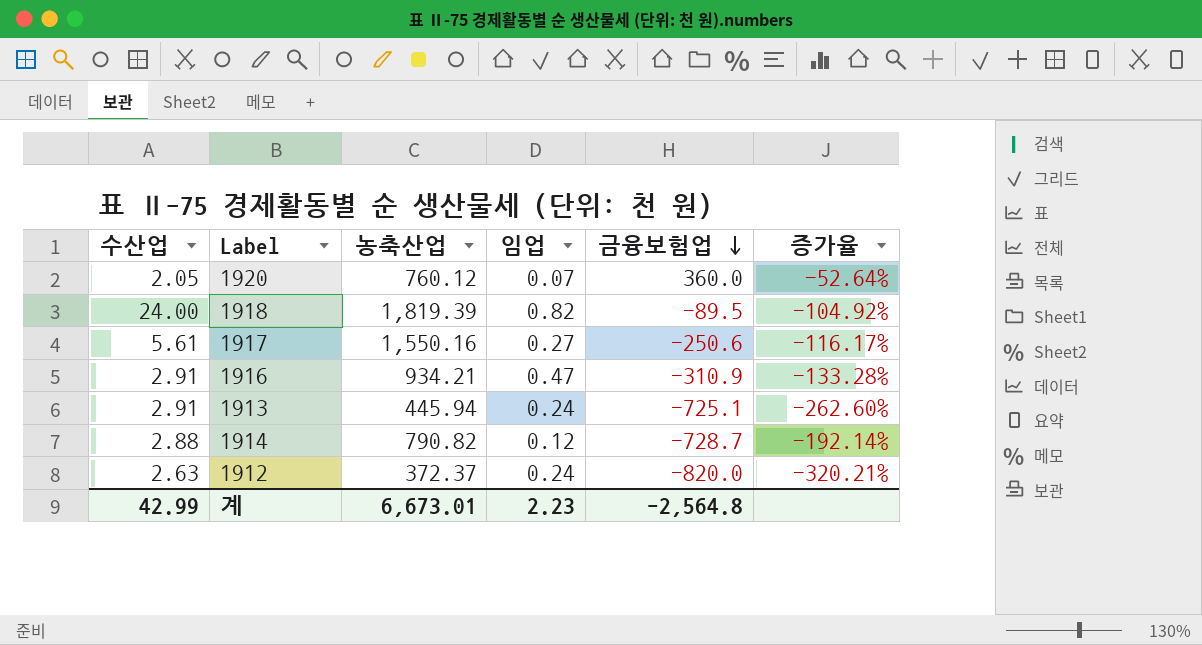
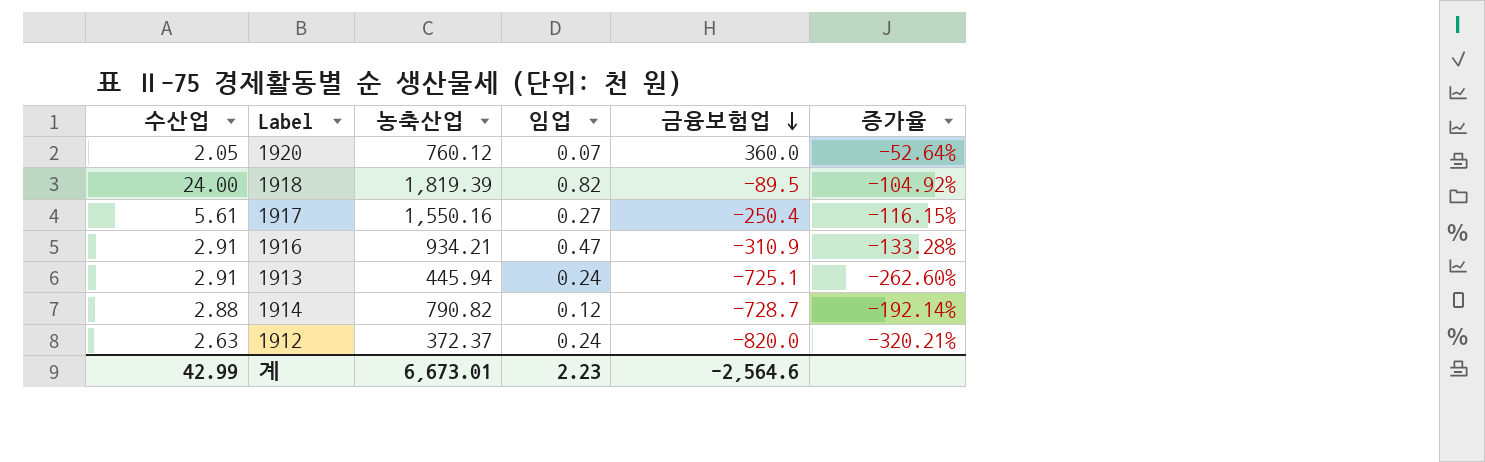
1917 | 금융보험업: -250.6 -> -250.4
1917 | 증가율: -116.17% -> -116.15%
계 | 금융보험업: -2,564.8 -> -2,564.6

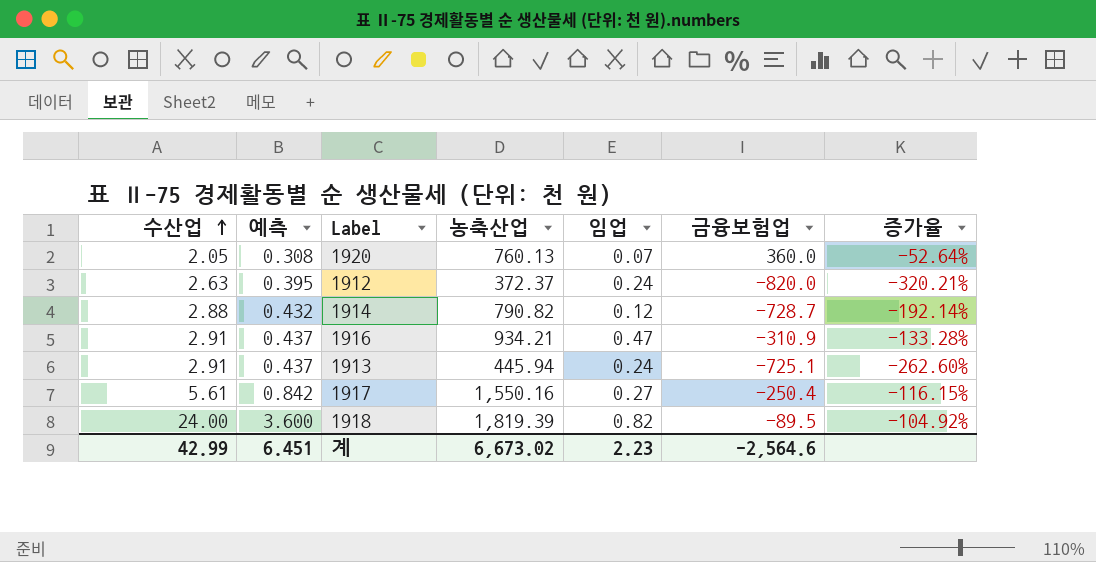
row order: 금융보험업 descending -> 수산업 ascending
column 예측 | formula: none -> [수산업] * 0.15
1920 | 농축산업: 760.12 -> 760.13
계 | 농축산업: 6,673.01 -> 6,673.02

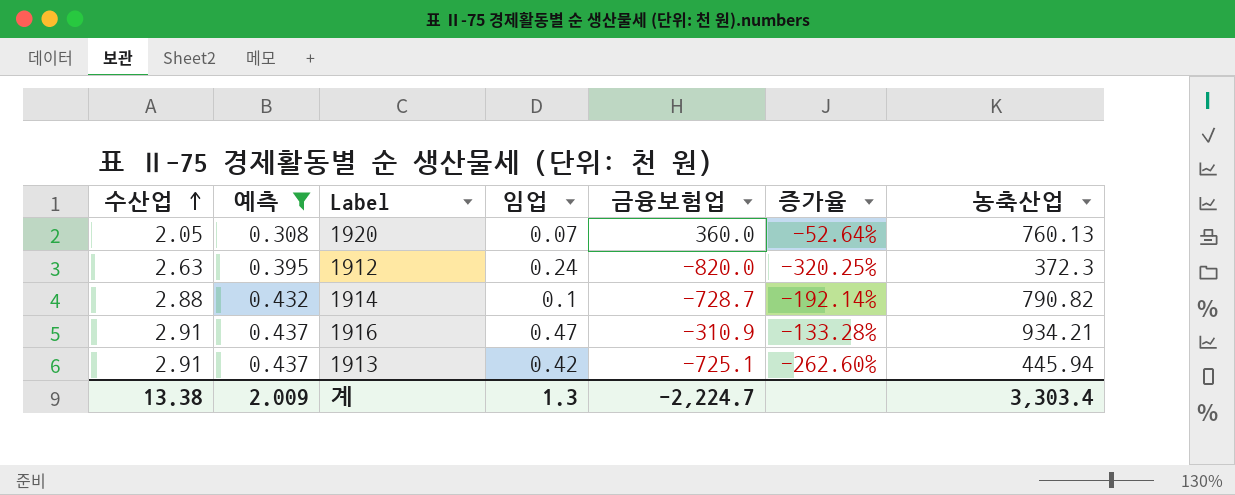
filter: none -> 예측 <= 0.437
column 농축산업 | position: 4 -> 7
1912 | 증가율: -320.21% -> -320.25%
1912 | 농축산업: 372.37 -> 372.3
1914 | 임업: 0.12 -> 0.1
1913 | 임업: 0.24 -> 0.42
계 | 수산업: 42.99 -> 13.38
계 | 예측: 6.451 -> 2.009
계 | 임업: 2.23 -> 1.3
계 | 금융보험업: -2,564.6 -> -2,224.7
계 | 농축산업: 6,673.02 -> 3,303.4

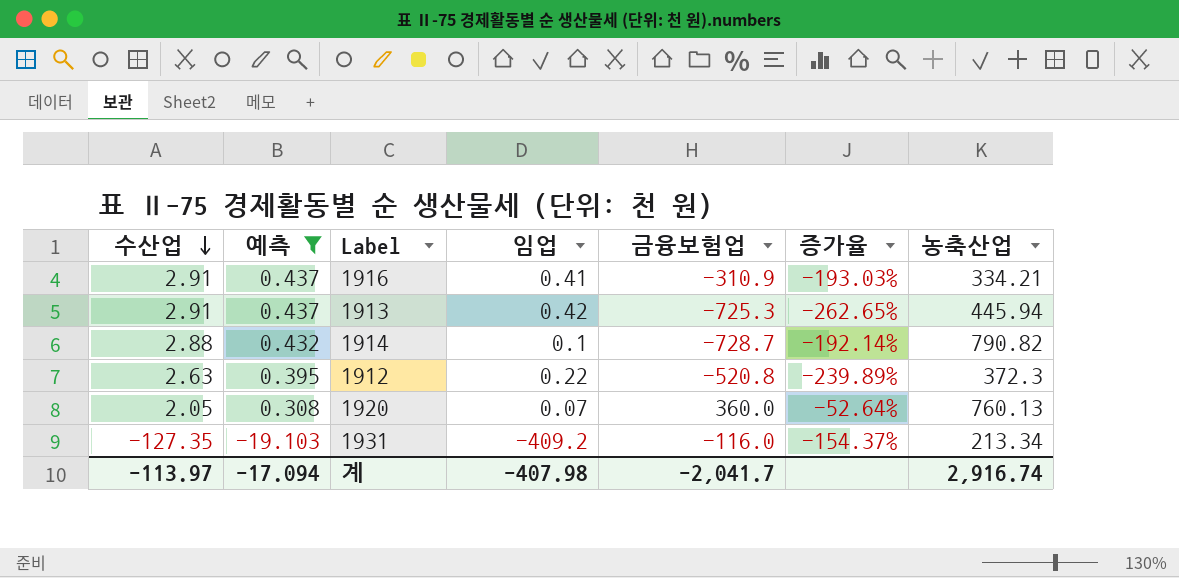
row order: 수산업 ascending -> 수산업 descending
1916 | 임업: 0.47 -> 0.41
1916 | 증가율: -133.28% -> -193.03%
1916 | 농축산업: 934.21 -> 334.21
1913 | 금융보험업: -725.1 -> -725.3
1913 | 증가율: -262.60% -> -262.65%
1912 | 임업: 0.24 -> 0.22
1912 | 금융보험업: -820.0 -> -520.8
1912 | 증가율: -320.25% -> -239.89%
row 1931: none -> -127.35 | -19.103 | -409.2 | -116.0 | -154.37% | 213.34
계 | 수산업: 13.38 -> -113.97
계 | 예측: 2.009 -> -17.094
계 | 임업: 1.3 -> -407.98
계 | 금융보험업: -2,224.7 -> -2,041.7
계 | 농축산업: 3,303.4 -> 2,916.74

